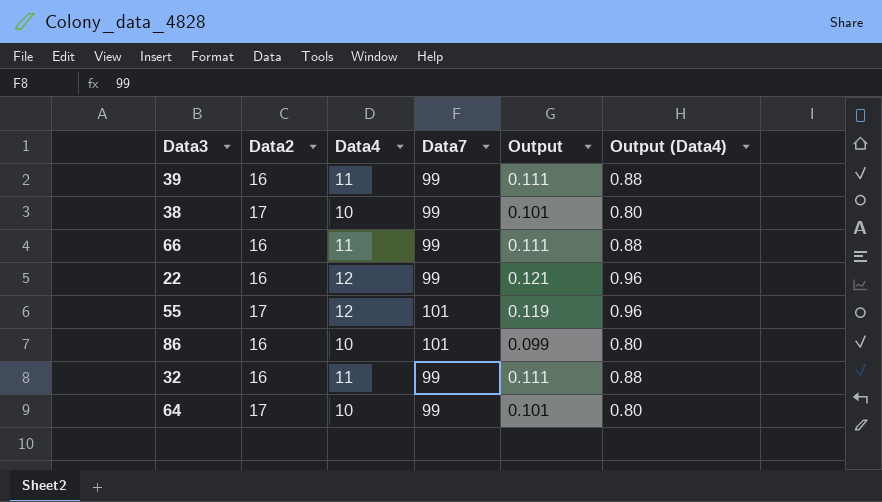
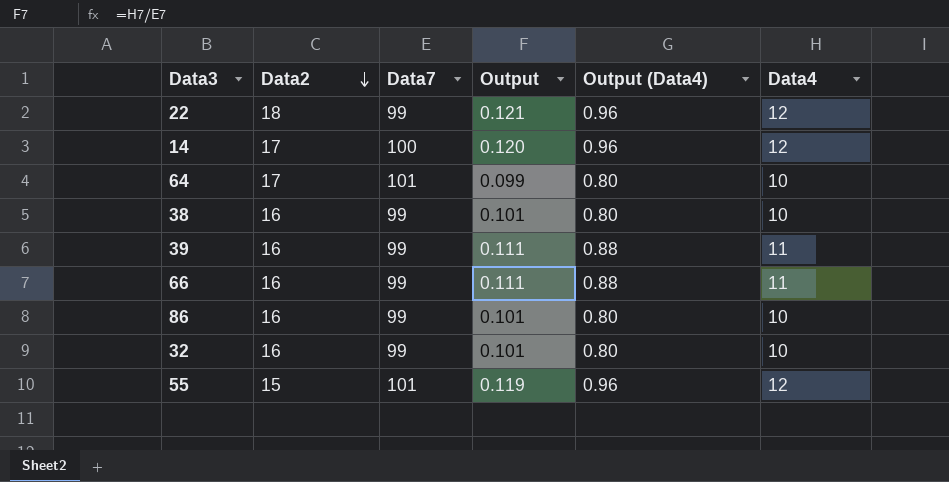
row order: none -> Data2 descending
column Data4 | position: 3 -> 6
22 | Data2: 16 -> 18
row 14: none -> 17 | 100 | 0.120 | 0.96 | 12
64 | Data7: 99 -> 101
64 | Output: 0.101 -> 0.099
38 | Data2: 17 -> 16
86 | Data7: 101 -> 99
86 | Output: 0.099 -> 0.101
32 | Output: 0.111 -> 0.101
32 | Output (Data4): 0.88 -> 0.80
32 | Data4: 11 -> 10
55 | Data2: 17 -> 15

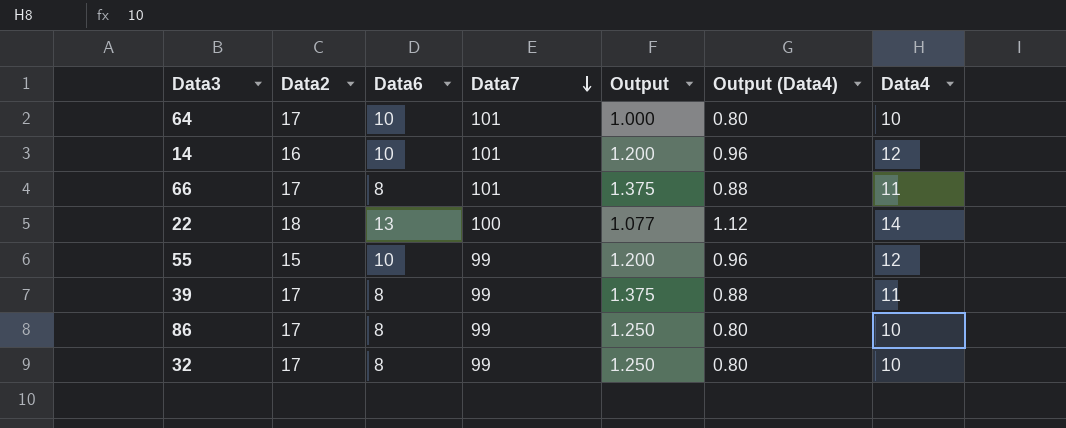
row order: Data2 descending -> Data7 descending
column Data6 | position: none -> 3
column Output | formula: [Data4] / [Data7] -> [Data4] / [Data6]
row 38: 16 | 99 | 0.101 | 0.80 | 10 -> none
14 | Data2: 17 -> 16
14 | Data7: 100 -> 101
66 | Data2: 16 -> 17
66 | Data7: 99 -> 101
22 | Data7: 99 -> 100
22 | Output (Data4): 0.96 -> 1.12
22 | Data4: 12 -> 14
55 | Data7: 101 -> 99
39 | Data2: 16 -> 17
86 | Data2: 16 -> 17
32 | Data2: 16 -> 17

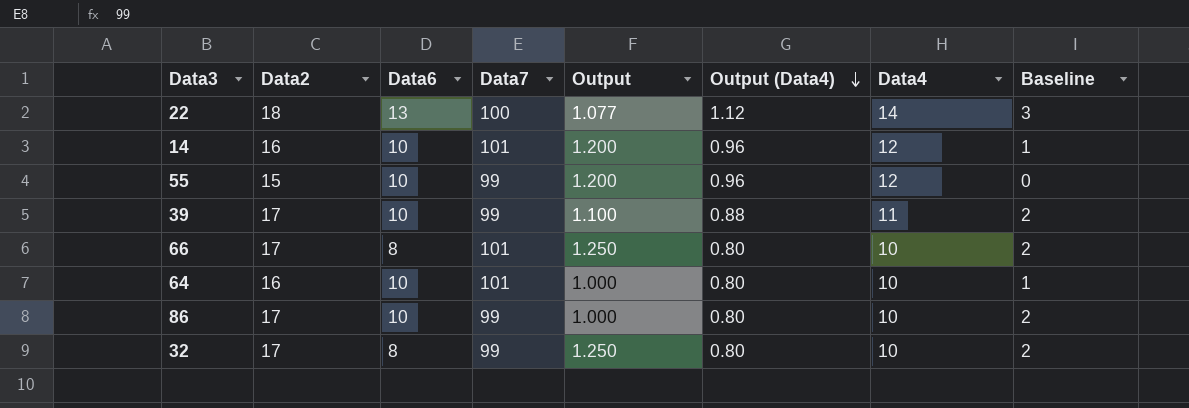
row order: Data7 descending -> Output (Data4) descending
column Baseline | formula: none -> [Data2] - 15
39 | Data6: 8 -> 10
39 | Output: 1.375 -> 1.100
66 | Output: 1.375 -> 1.250
66 | Output (Data4): 0.88 -> 0.80
66 | Data4: 11 -> 10
64 | Data2: 17 -> 16
86 | Data6: 8 -> 10
86 | Output: 1.250 -> 1.000

